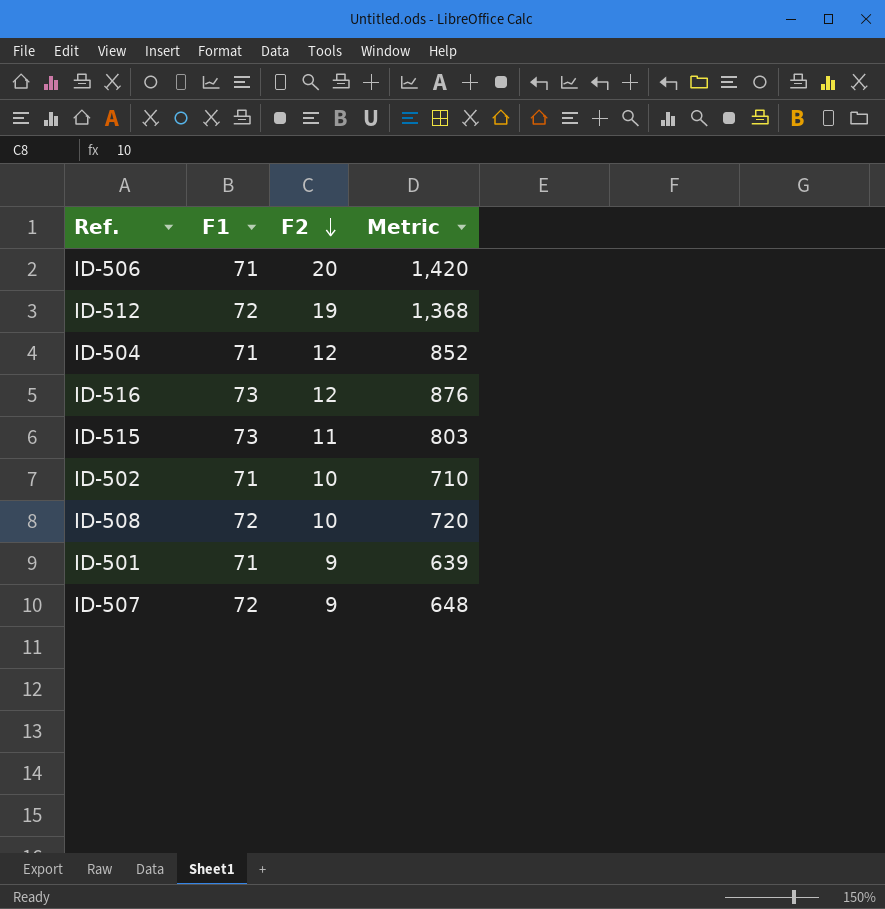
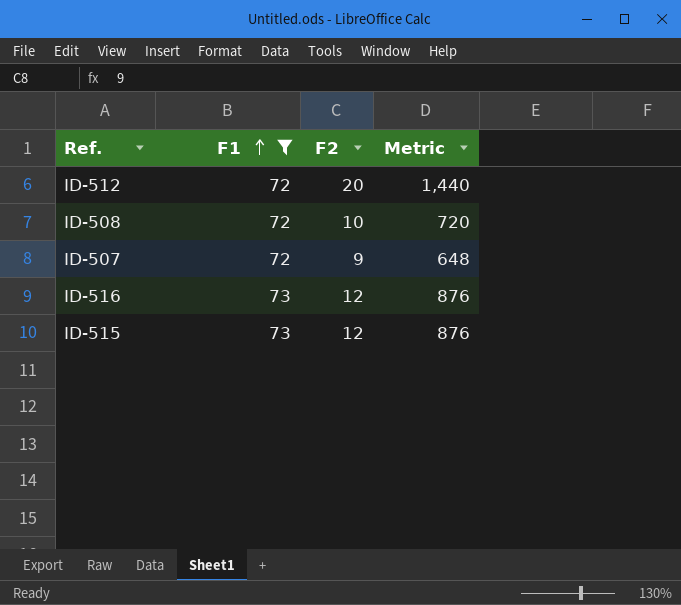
filter: none -> F1 != 71
row order: F2 descending -> F1 ascending
ID-512 | F2: 19 -> 20
ID-512 | Metric: 1,368 -> 1,440
ID-515 | F2: 11 -> 12
ID-515 | Metric: 803 -> 876

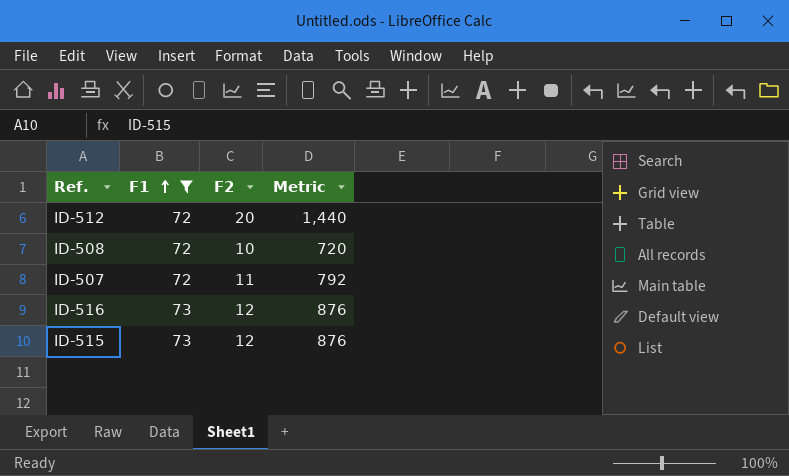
ID-507 | F2: 9 -> 11
ID-507 | Metric: 648 -> 792

